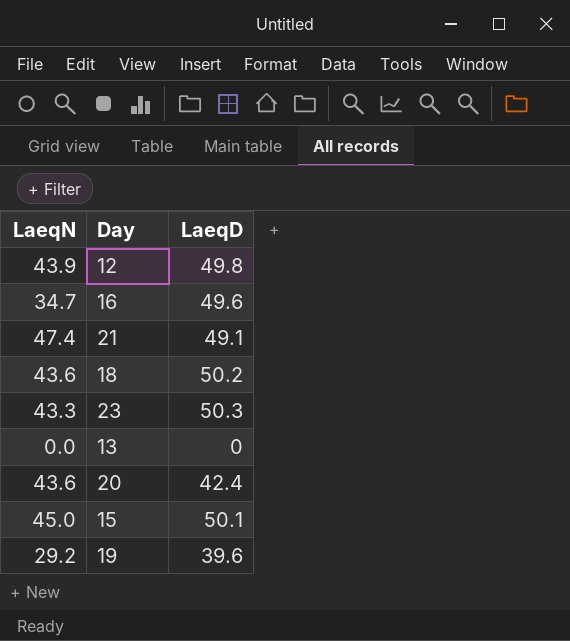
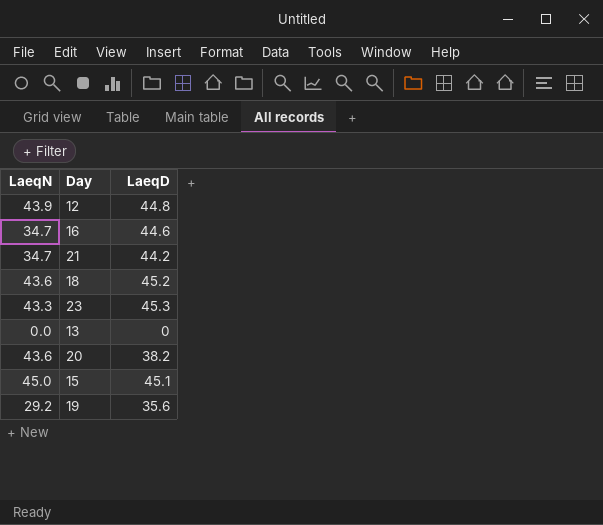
12 | LaeqD: 49.8 -> 44.8
16 | LaeqD: 49.6 -> 44.6
21 | LaeqN: 47.4 -> 34.7
21 | LaeqD: 49.1 -> 44.2
18 | LaeqD: 50.2 -> 45.2
23 | LaeqD: 50.3 -> 45.3
20 | LaeqD: 42.4 -> 38.2
15 | LaeqD: 50.1 -> 45.1
19 | LaeqD: 39.6 -> 35.6

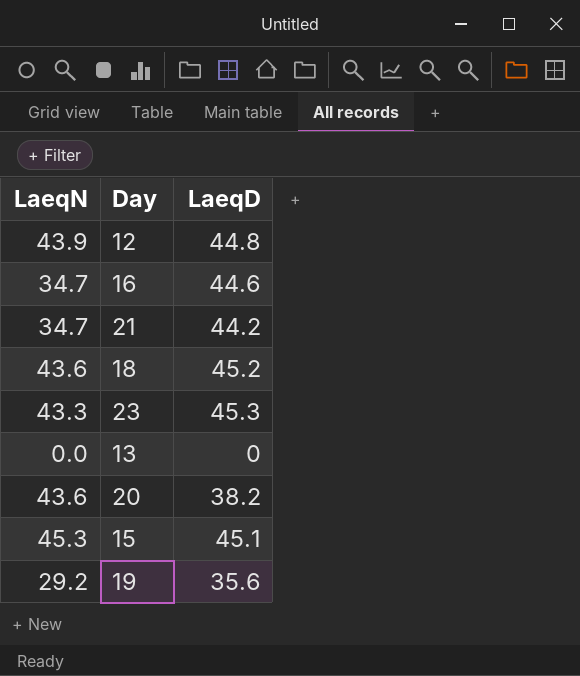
15 | LaeqN: 45.0 -> 45.3

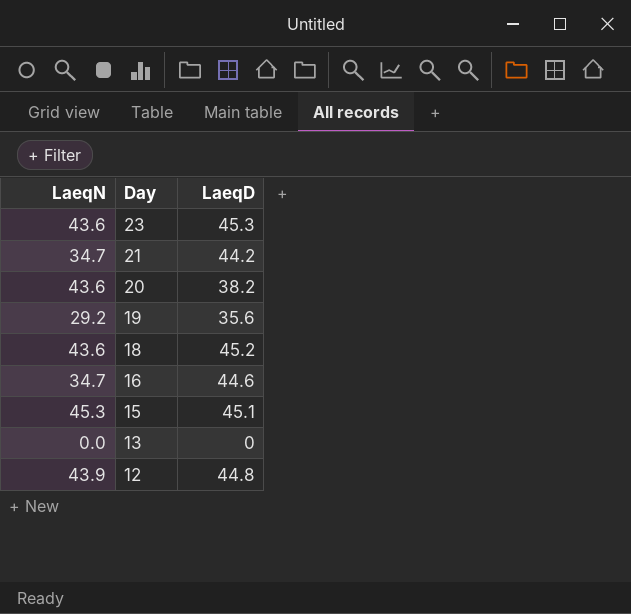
row order: none -> Day descending
23 | LaeqN: 43.3 -> 43.6

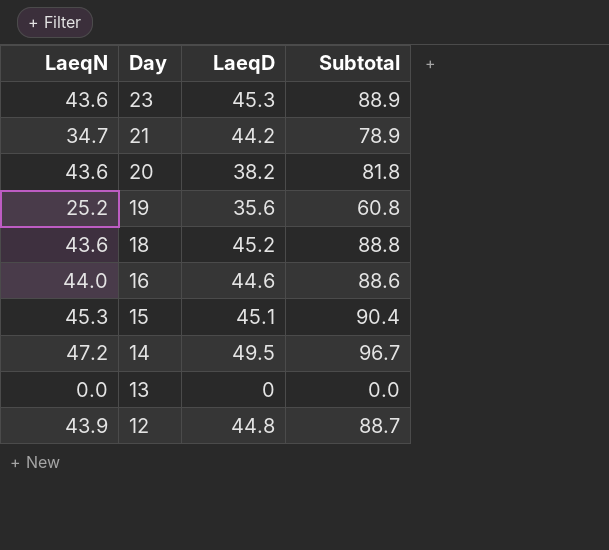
column Subtotal | formula: none -> [LaeqN] + [LaeqD]
19 | LaeqN: 29.2 -> 25.2
16 | LaeqN: 34.7 -> 44.0
row 14: none -> 47.2 | 49.5 | 96.7

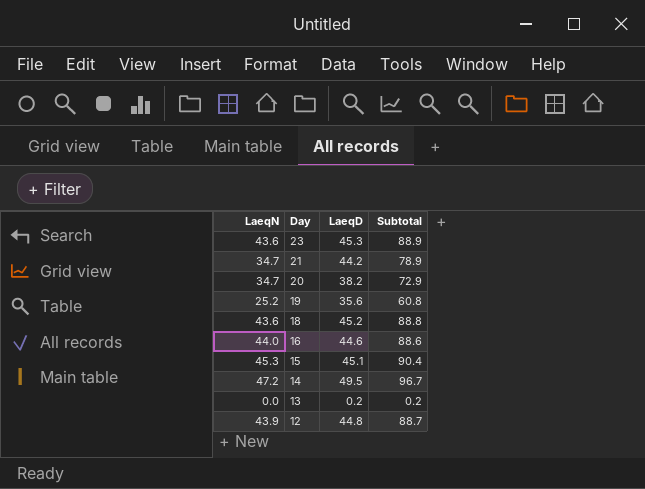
20 | LaeqN: 43.6 -> 34.7
20 | Subtotal: 81.8 -> 72.9
13 | LaeqD: 0 -> 0.2
13 | Subtotal: 0.0 -> 0.2

